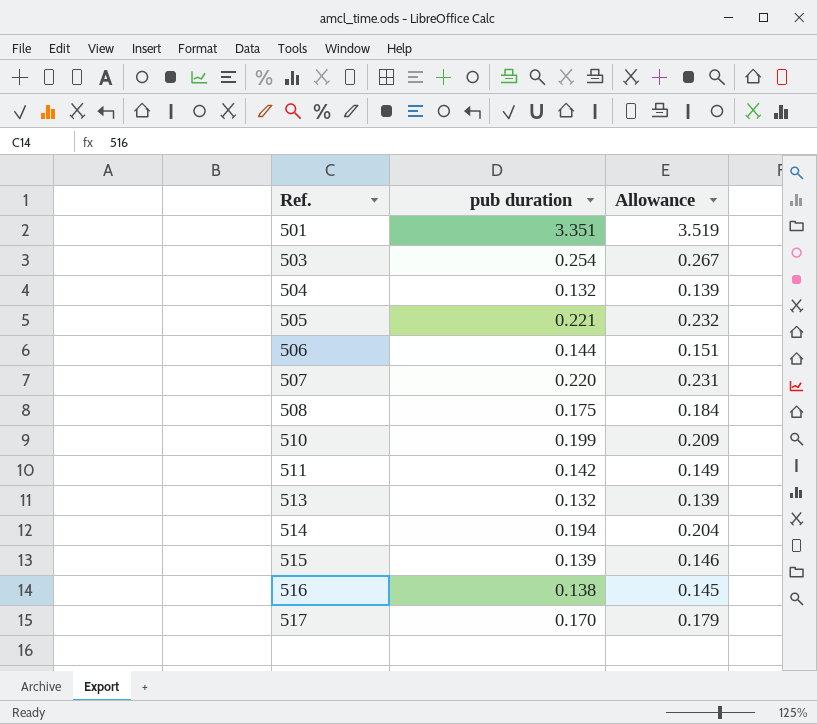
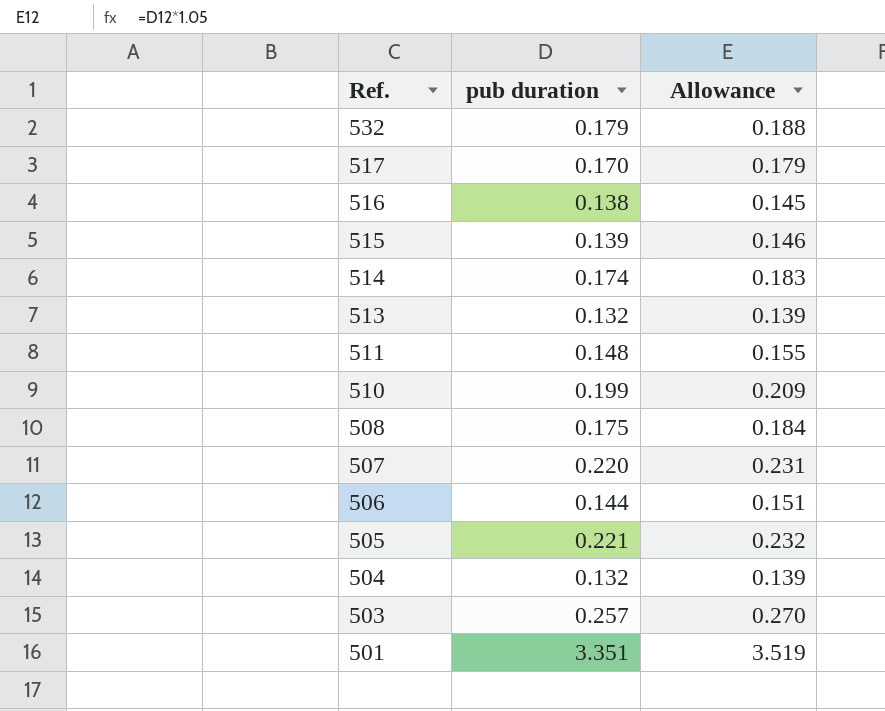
row order: Ref. ascending -> Ref. descending
row 532: none -> 0.179 | 0.188
514 | pub duration: 0.194 -> 0.174
514 | Allowance: 0.204 -> 0.183
511 | pub duration: 0.142 -> 0.148
511 | Allowance: 0.149 -> 0.155
503 | pub duration: 0.254 -> 0.257
503 | Allowance: 0.267 -> 0.270

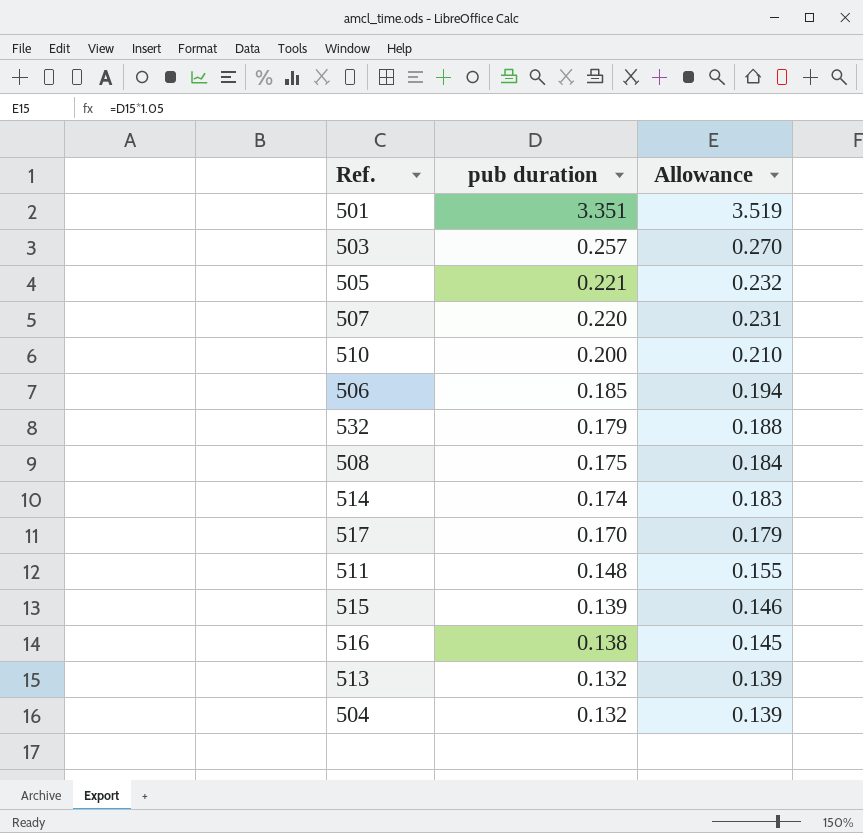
row order: Ref. descending -> pub duration descending
510 | pub duration: 0.199 -> 0.200
510 | Allowance: 0.209 -> 0.210
506 | pub duration: 0.144 -> 0.185
506 | Allowance: 0.151 -> 0.194

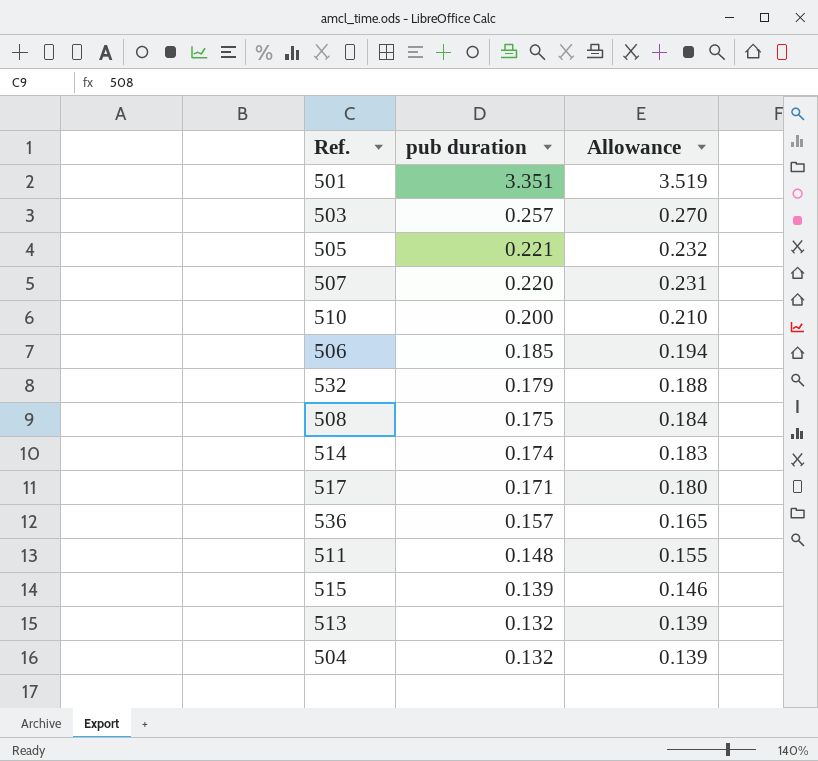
row 516: 0.138 | 0.145 -> none
517 | pub duration: 0.170 -> 0.171
517 | Allowance: 0.179 -> 0.180
row 536: none -> 0.157 | 0.165

